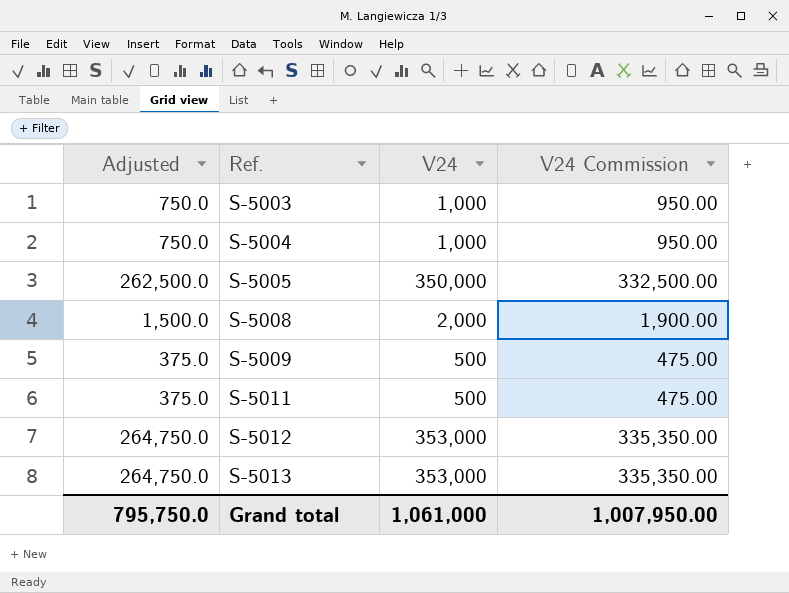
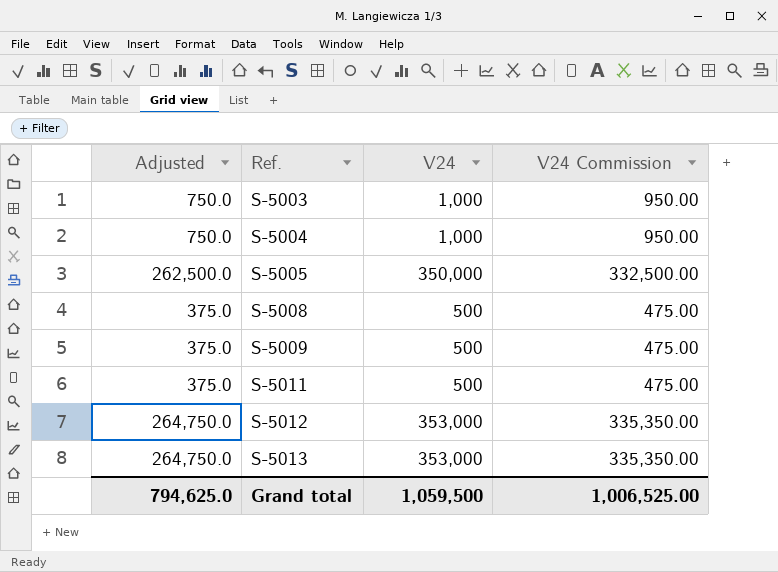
S-5008 | Adjusted: 1,500.0 -> 375.0
S-5008 | V24: 2,000 -> 500
S-5008 | V24 Commission: 1,900.00 -> 475.00
Grand total | Adjusted: 795,750.0 -> 794,625.0
Grand total | V24: 1,061,000 -> 1,059,500
Grand total | V24 Commission: 1,007,950.00 -> 1,006,525.00

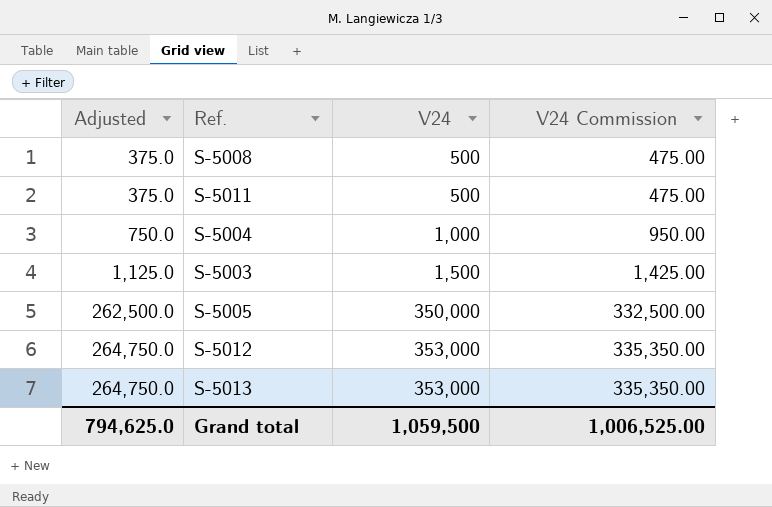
row order: Ref. ascending -> Adjusted ascending
row S-5009: 375.0 | 500 | 475.00 -> none
S-5003 | Adjusted: 750.0 -> 1,125.0
S-5003 | V24: 1,000 -> 1,500
S-5003 | V24 Commission: 950.00 -> 1,425.00

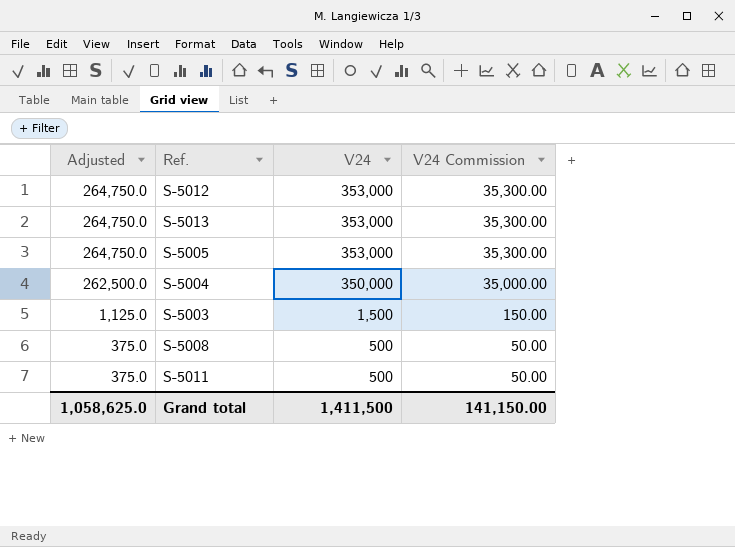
row order: Adjusted ascending -> Adjusted descending
column V24 Commission | formula: [V24] * 0.95 -> [V24] * 0.1
S-5005 | Adjusted: 262,500.0 -> 264,750.0
S-5005 | V24: 350,000 -> 353,000
S-5004 | Adjusted: 750.0 -> 262,500.0
S-5004 | V24: 1,000 -> 350,000
Grand total | Adjusted: 794,625.0 -> 1,058,625.0
Grand total | V24: 1,059,500 -> 1,411,500
Grand total | V24 Commission: 1,006,525.00 -> 141,150.00

